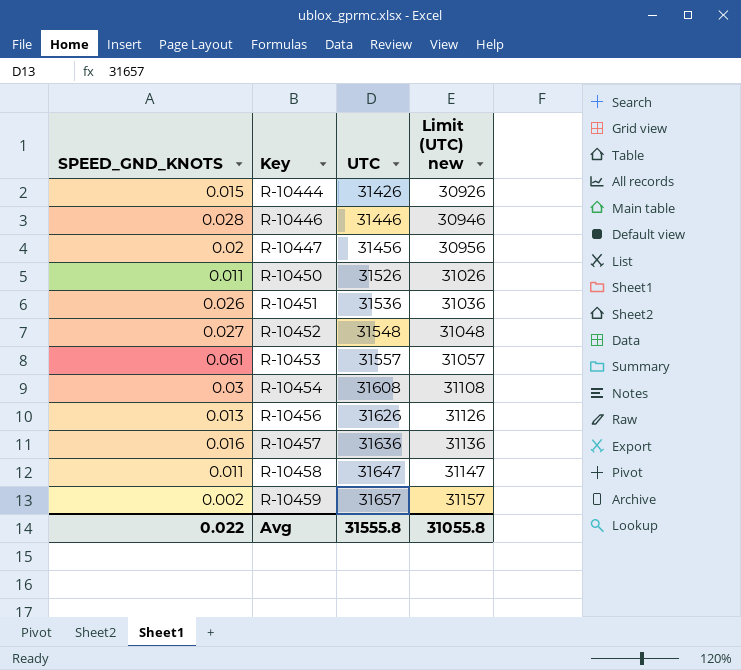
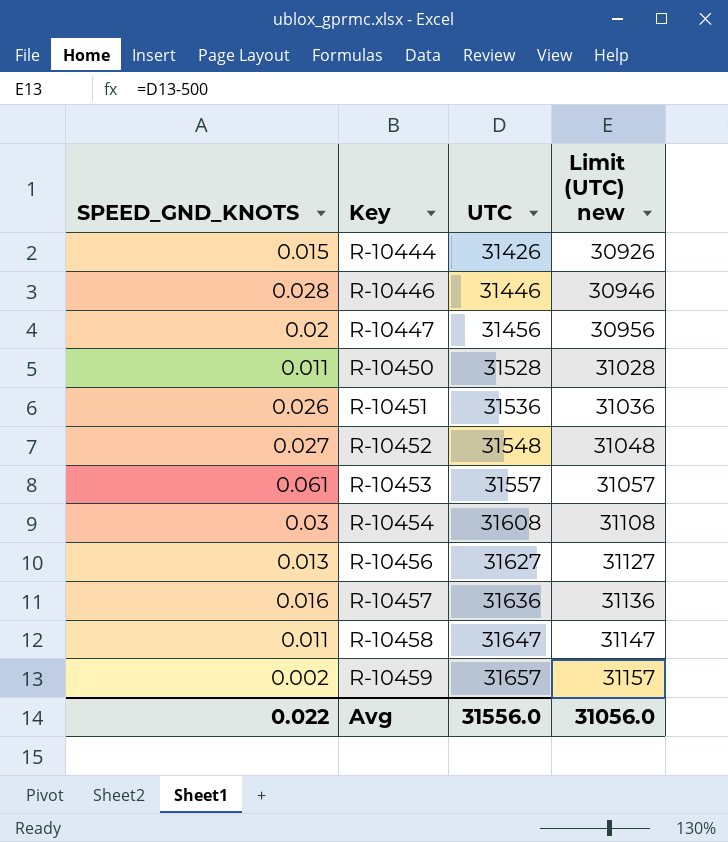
R-10450 | UTC: 31526 -> 31528
R-10450 | Limit (UTC) new: 31026 -> 31028
R-10456 | UTC: 31626 -> 31627
R-10456 | Limit (UTC) new: 31126 -> 31127
Avg | UTC: 31555.8 -> 31556.0
Avg | Limit (UTC) new: 31055.8 -> 31056.0

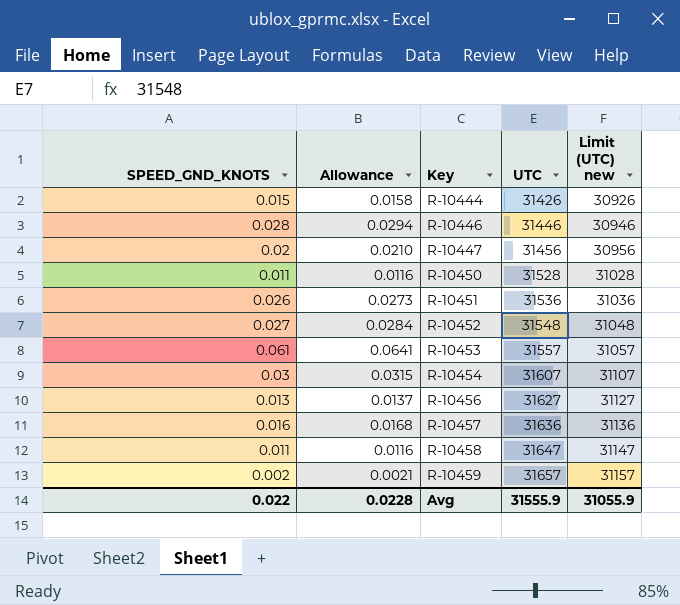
column Allowance | formula: none -> [SPEED_GND_KNOTS] * 1.05
R-10454 | UTC: 31608 -> 31607
R-10454 | Limit (UTC) new: 31108 -> 31107
Avg | UTC: 31556.0 -> 31555.9
Avg | Limit (UTC) new: 31056.0 -> 31055.9

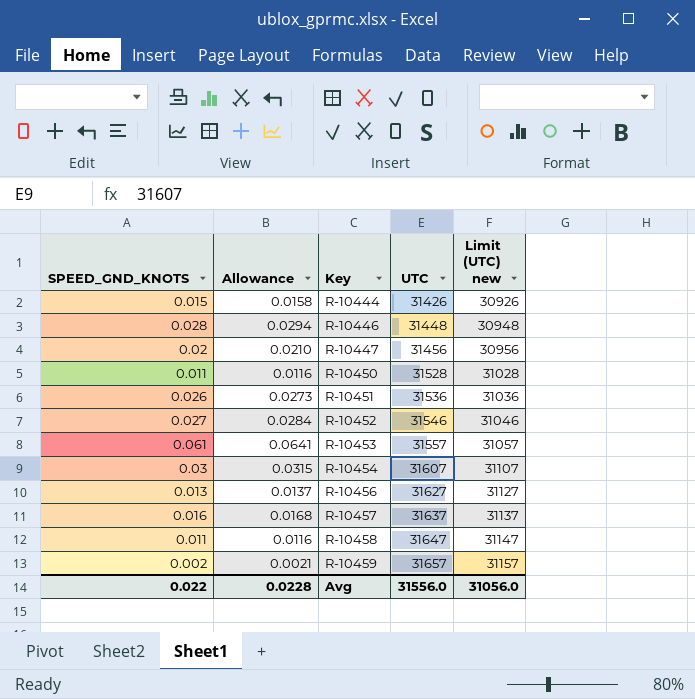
R-10446 | UTC: 31446 -> 31448
R-10446 | Limit (UTC) new: 30946 -> 30948
R-10452 | UTC: 31548 -> 31546
R-10452 | Limit (UTC) new: 31048 -> 31046
R-10457 | UTC: 31636 -> 31637
R-10457 | Limit (UTC) new: 31136 -> 31137
Avg | UTC: 31555.9 -> 31556.0
Avg | Limit (UTC) new: 31055.9 -> 31056.0

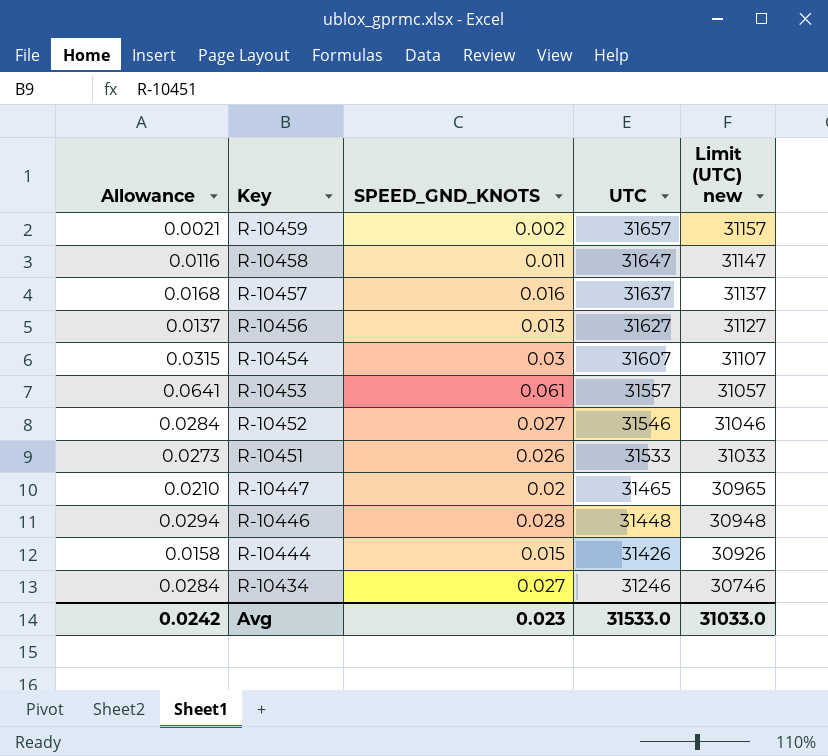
row order: Key ascending -> Key descending
column SPEED_GND_KNOTS | position: 1 -> 3
row R-10450: 0.011 | 0.0116 | 31528 | 31028 -> none
R-10451 | UTC: 31536 -> 31533
R-10451 | Limit (UTC) new: 31036 -> 31033
R-10447 | UTC: 31456 -> 31465
R-10447 | Limit (UTC) new: 30956 -> 30965
row R-10434: none -> 0.0284 | 0.027 | 31246 | 30746
Avg | Allowance: 0.0228 -> 0.0242
Avg | SPEED_GND_KNOTS: 0.022 -> 0.023
Avg | UTC: 31556.0 -> 31533.0
Avg | Limit (UTC) new: 31056.0 -> 31033.0

